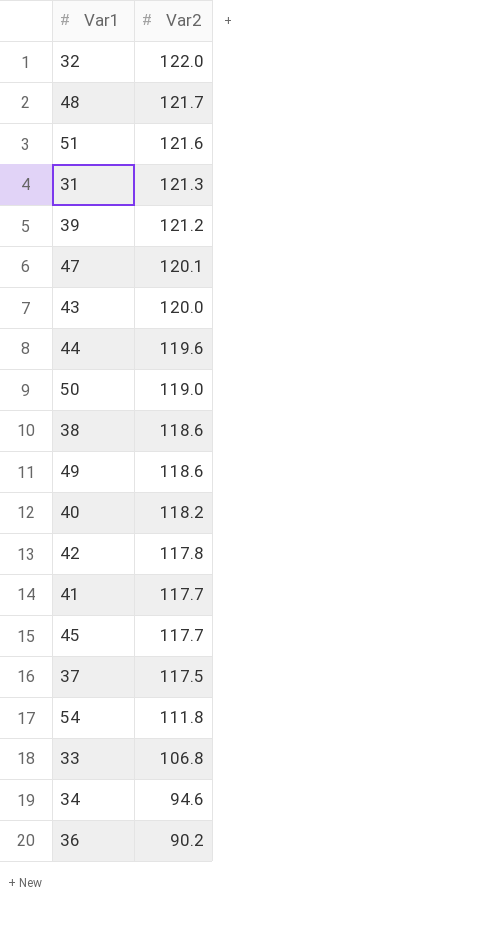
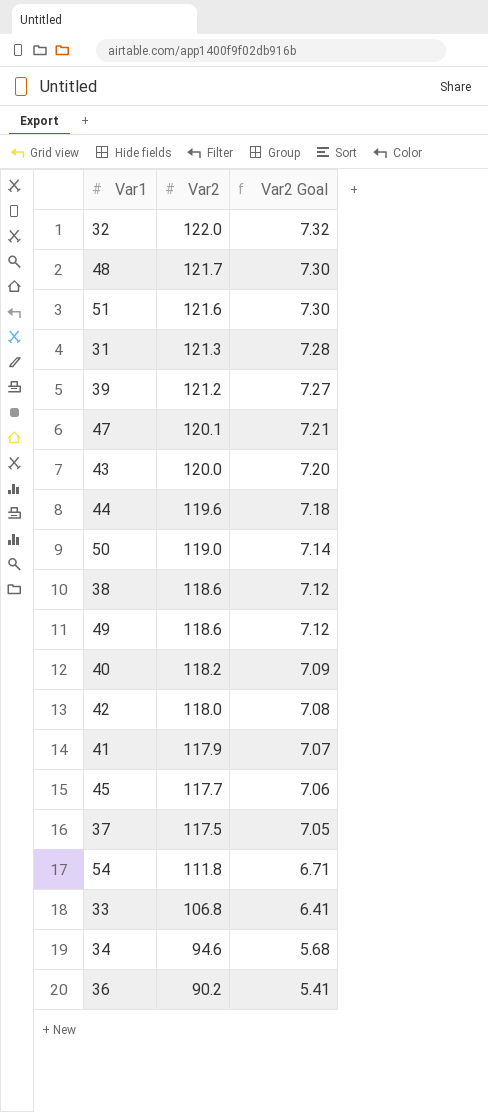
column Var2 Goal | formula: none -> [Var2] * 0.06
42 | Var2: 117.8 -> 118.0
41 | Var2: 117.7 -> 117.9

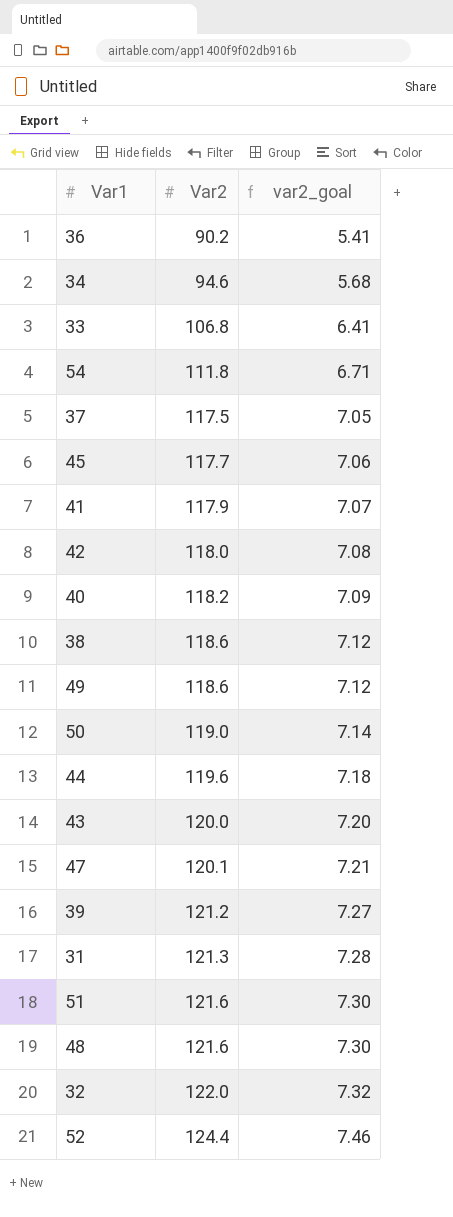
row order: Var2 descending -> Var2 ascending
column name: Var2 Goal -> var2_goal
48 | Var2: 121.7 -> 121.6
row 52: none -> 124.4 | 7.46

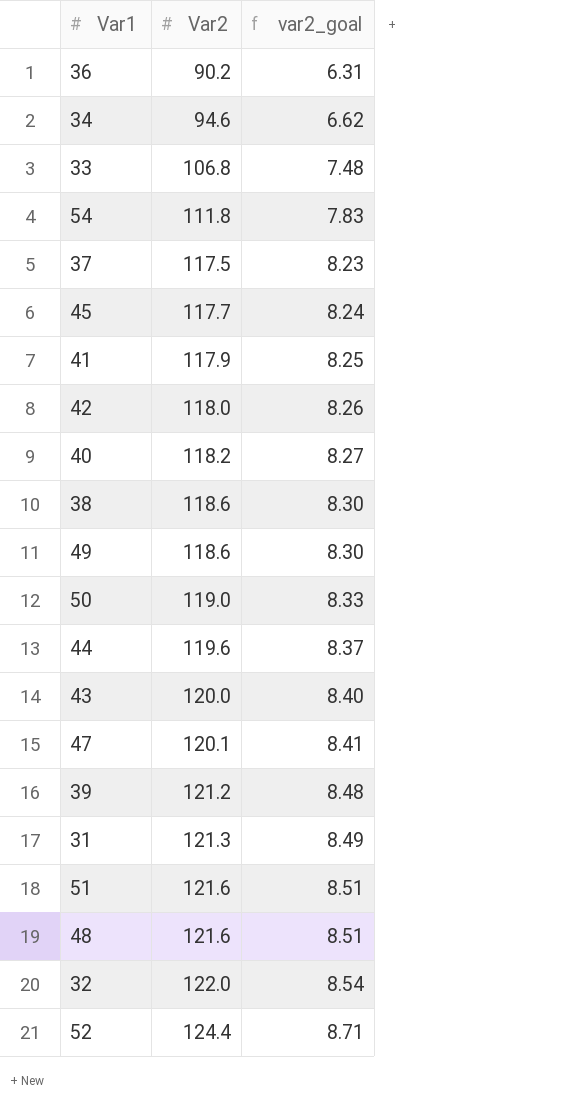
column var2_goal | formula: [Var2] * 0.06 -> [Var2] * 0.07

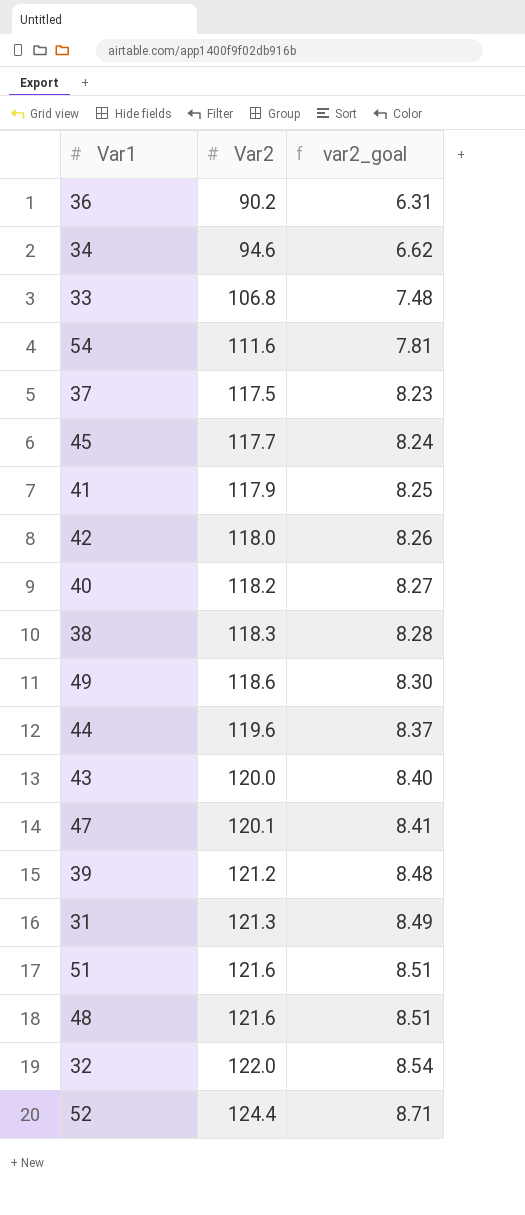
row 50: 119.0 | 8.33 -> none
54 | Var2: 111.8 -> 111.6
54 | var2_goal: 7.83 -> 7.81
38 | Var2: 118.6 -> 118.3
38 | var2_goal: 8.30 -> 8.28

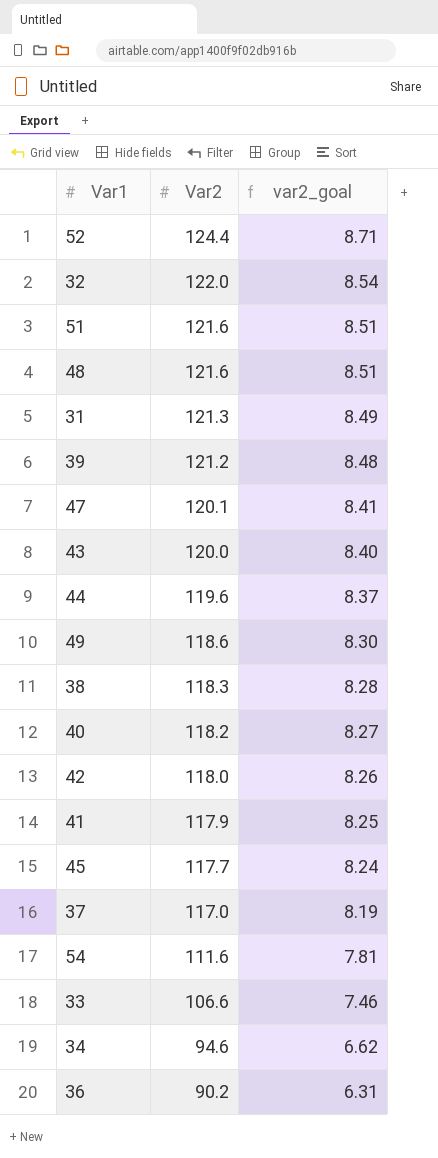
row order: Var2 ascending -> Var2 descending
37 | Var2: 117.5 -> 117.0
37 | var2_goal: 8.23 -> 8.19
33 | Var2: 106.8 -> 106.6
33 | var2_goal: 7.48 -> 7.46

